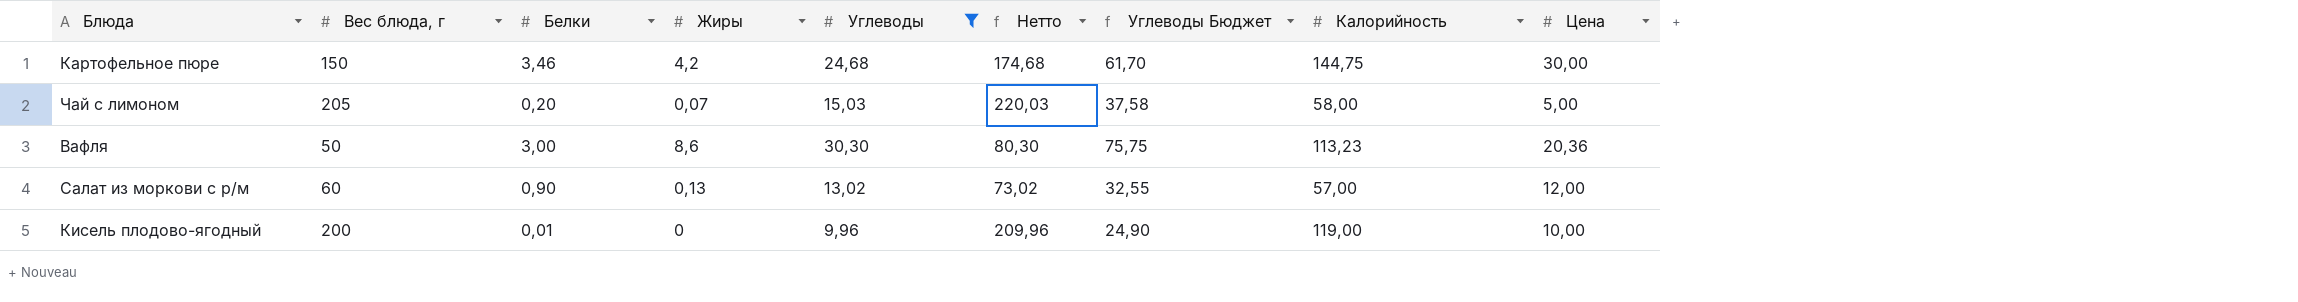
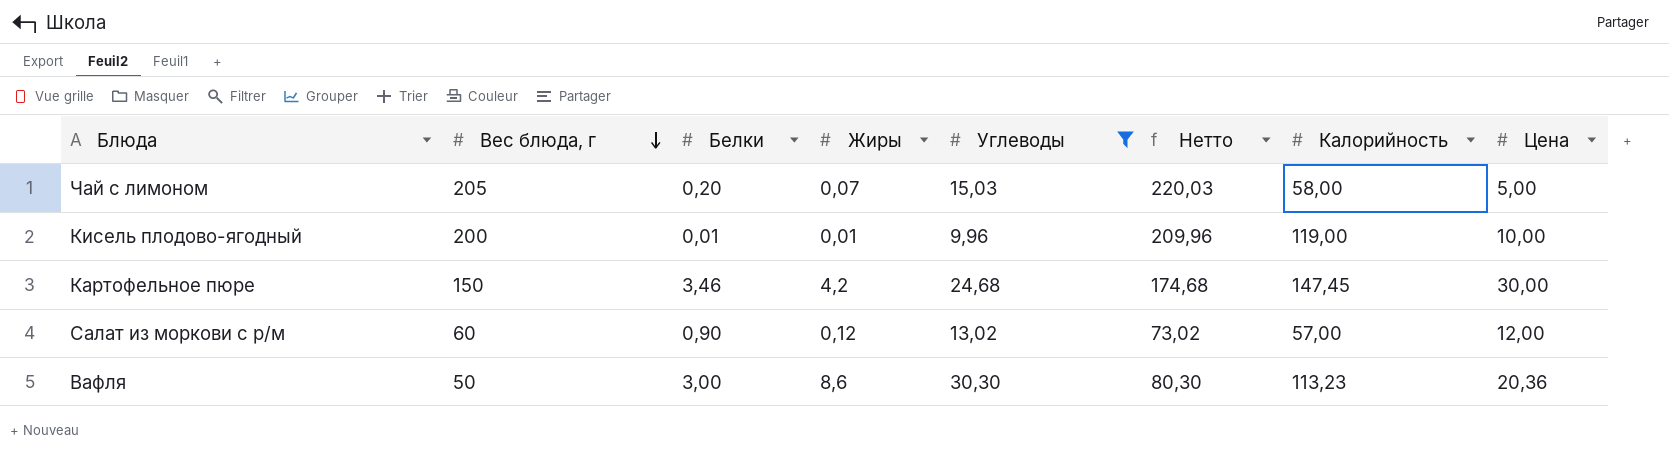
row order: none -> Вес блюда, г descending
column Углеводы Бюджет | formula: [Углеводы] * 2,5 -> none
Кисель плодово-ягодный | Жиры: 0 -> 0,01
Картофельное пюре | Калорийность: 144,75 -> 147,45
Салат из моркови с р/м | Жиры: 0,13 -> 0,12

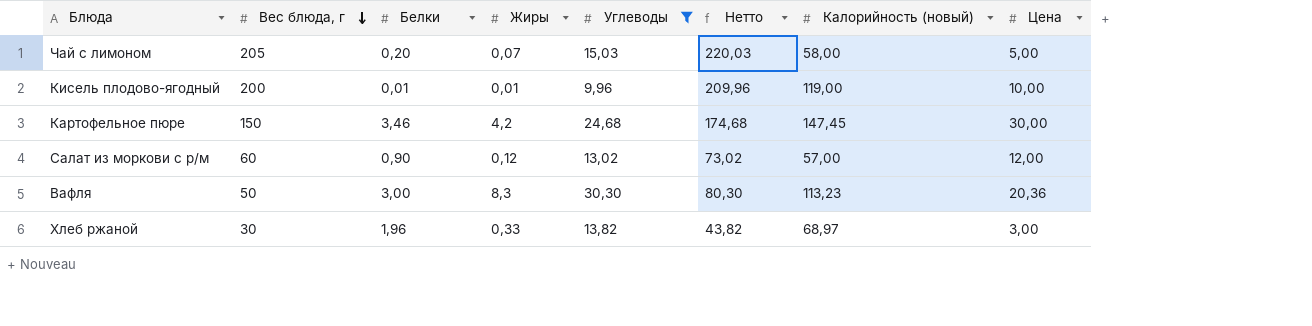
column name: Калорийность -> Калорийность (новый)
Вафля | Жиры: 8,6 -> 8,3
row Хлеб ржаной: none -> 30 | 1,96 | 0,33 | 13,82 | 43,82 | 68,97 | 3,00

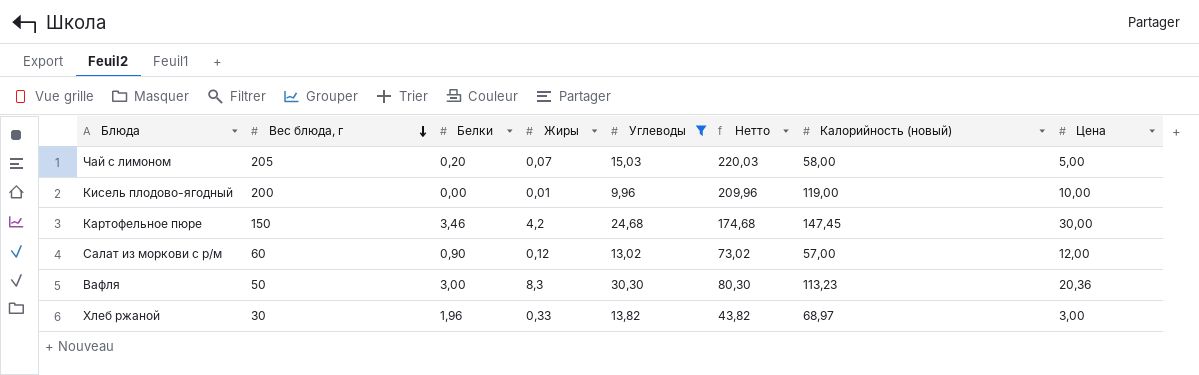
Кисель плодово-ягодный | Белки: 0,01 -> 0,00

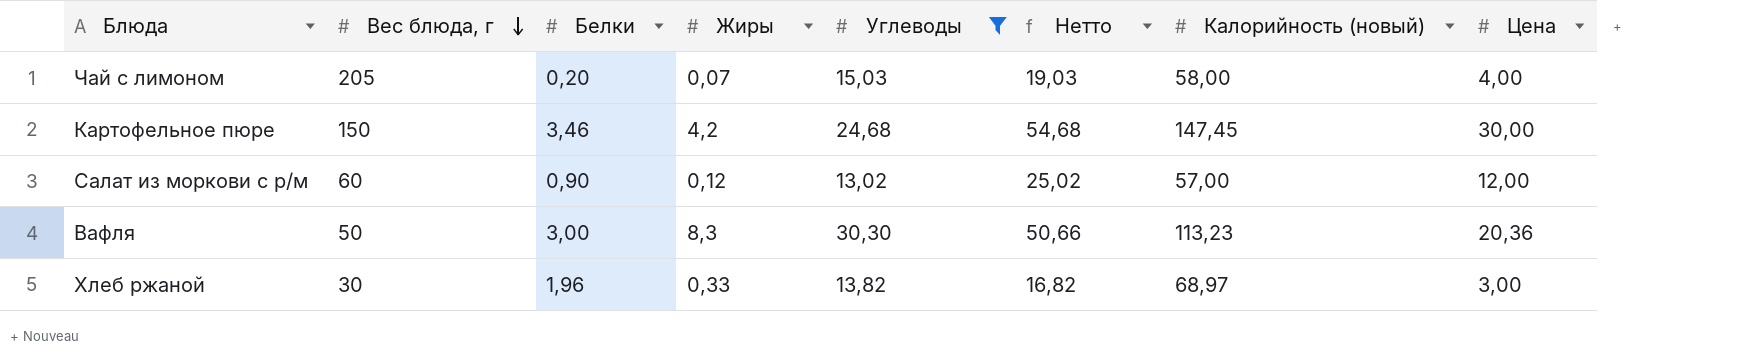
column Нетто | formula: [Вес блюда, г] + [Углеводы] -> [Углеводы] + [Цена]
row Кисель плодово-ягодный: 200 | 0,00 | 0,01 | 9,96 | 209,96 | 119,00 | 10,00 -> none
Чай с лимоном | Цена: 5,00 -> 4,00

